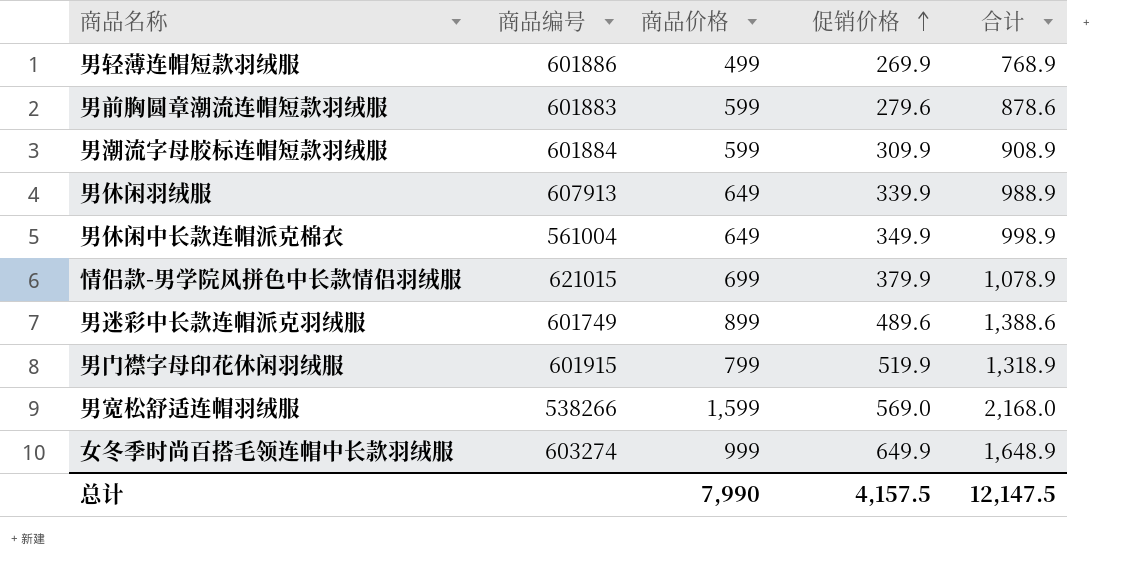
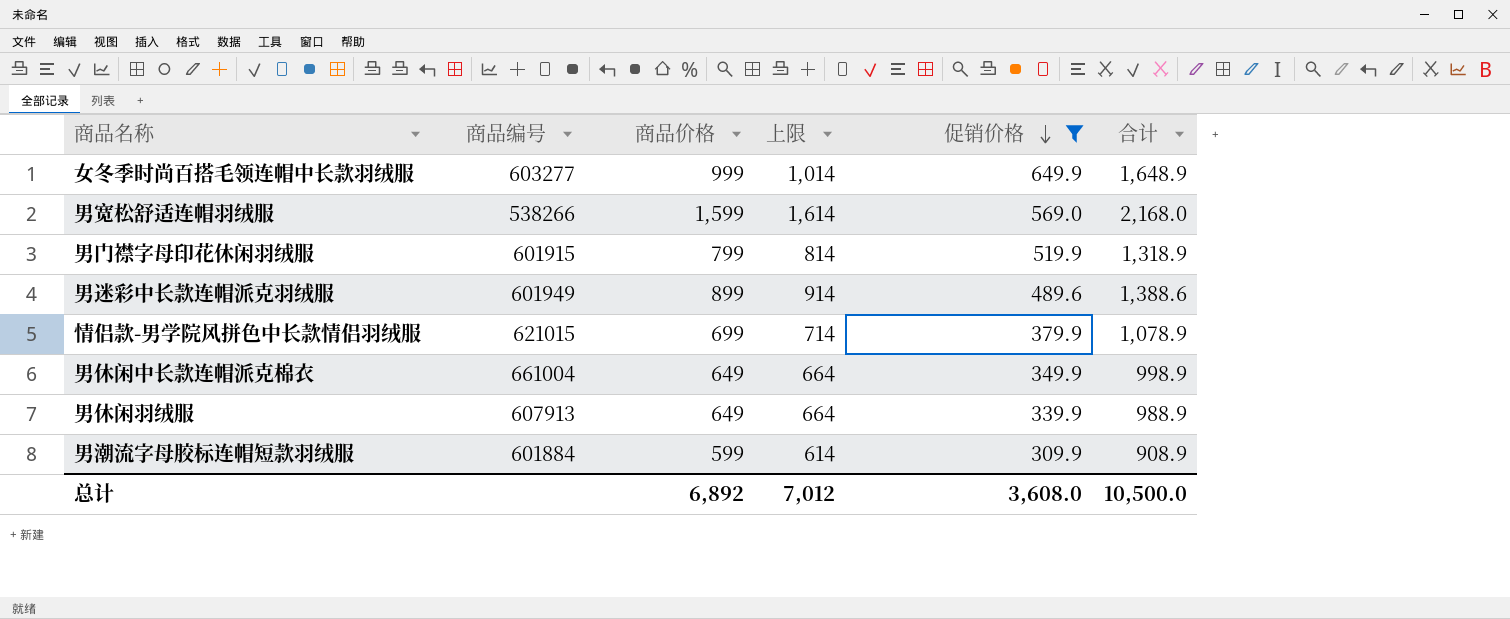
filter: none -> 促销价格 >= 309.9
row order: 促销价格 ascending -> 促销价格 descending
column 上限 | formula: none -> [商品价格] + 15
女冬季时尚百搭毛领连帽中长款羽绒服 | 商品编号: 603274 -> 603277
男迷彩中长款连帽派克羽绒服 | 商品编号: 601749 -> 601949
男休闲中长款连帽派克棉衣 | 商品编号: 561004 -> 661004
总计 | 商品价格: 7,990 -> 6,892
总计 | 促销价格: 4,157.5 -> 3,608.0
总计 | 合计: 12,147.5 -> 10,500.0

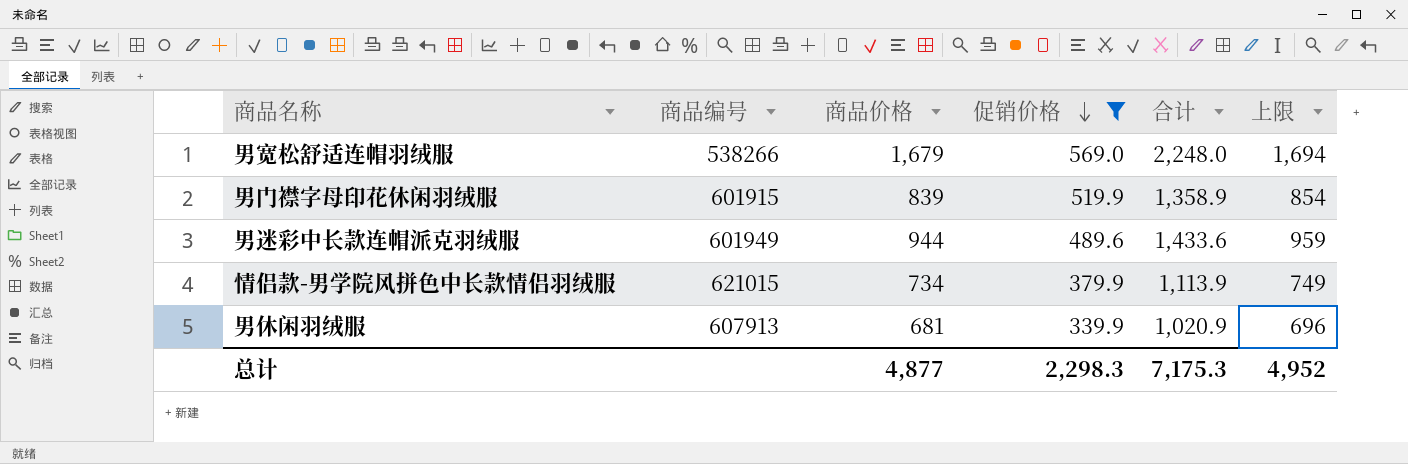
column 上限 | position: 4 -> 6
row 女冬季时尚百搭毛领连帽中长款羽绒服: 603277 | 999 | 1,014 | 649.9 | 1,648.9 -> none
row 男休闲中长款连帽派克棉衣: 661004 | 649 | 664 | 349.9 | 998.9 -> none
row 男潮流字母胶标连帽短款羽绒服: 601884 | 599 | 614 | 309.9 | 908.9 -> none
男宽松舒适连帽羽绒服 | 商品价格: 1,599 -> 1,679
男宽松舒适连帽羽绒服 | 合计: 2,168.0 -> 2,248.0
男宽松舒适连帽羽绒服 | 上限: 1,614 -> 1,694
男门襟字母印花休闲羽绒服 | 商品价格: 799 -> 839
男门襟字母印花休闲羽绒服 | 合计: 1,318.9 -> 1,358.9
男门襟字母印花休闲羽绒服 | 上限: 814 -> 854
男迷彩中长款连帽派克羽绒服 | 商品价格: 899 -> 944
男迷彩中长款连帽派克羽绒服 | 合计: 1,388.6 -> 1,433.6
男迷彩中长款连帽派克羽绒服 | 上限: 914 -> 959
情侣款-男学院风拼色中长款情侣羽绒服 | 商品价格: 699 -> 734
情侣款-男学院风拼色中长款情侣羽绒服 | 合计: 1,078.9 -> 1,113.9
情侣款-男学院风拼色中长款情侣羽绒服 | 上限: 714 -> 749
男休闲羽绒服 | 商品价格: 649 -> 681
男休闲羽绒服 | 合计: 988.9 -> 1,020.9
男休闲羽绒服 | 上限: 664 -> 696
总计 | 商品价格: 6,892 -> 4,877
总计 | 促销价格: 3,608.0 -> 2,298.3
总计 | 合计: 10,500.0 -> 7,175.3
总计 | 上限: 7,012 -> 4,952

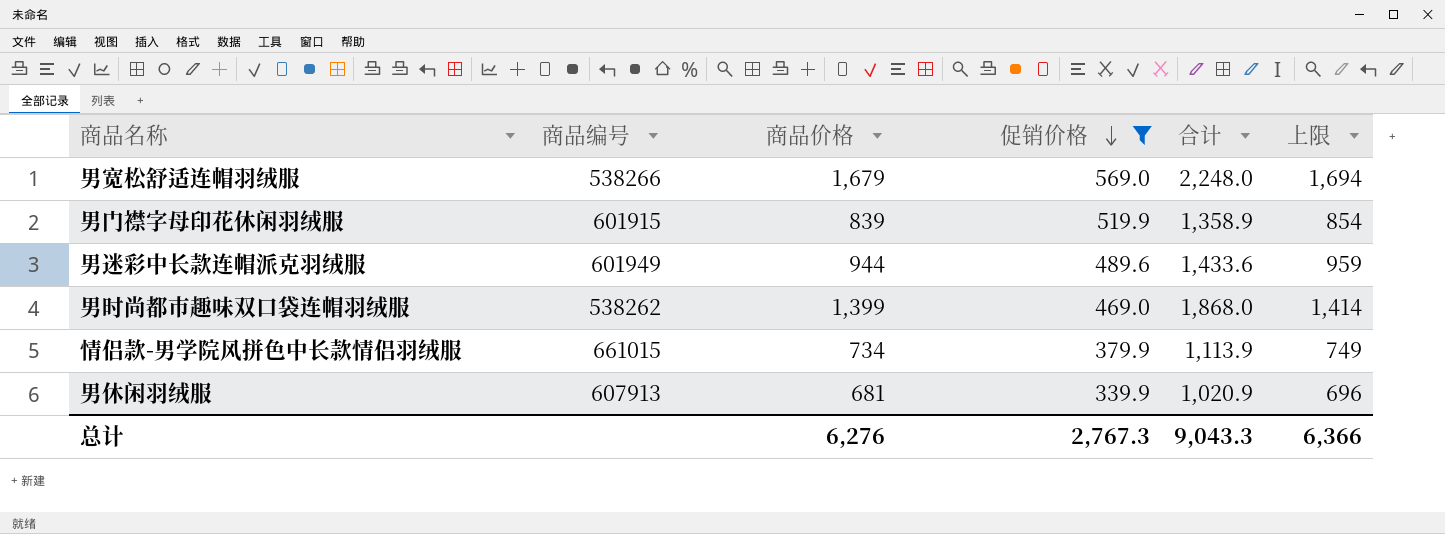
row 男时尚都市趣味双口袋连帽羽绒服: none -> 538262 | 1,399 | 469.0 | 1,868.0 | 1,414
情侣款-男学院风拼色中长款情侣羽绒服 | 商品编号: 621015 -> 661015
总计 | 商品价格: 4,877 -> 6,276
总计 | 促销价格: 2,298.3 -> 2,767.3
总计 | 合计: 7,175.3 -> 9,043.3
总计 | 上限: 4,952 -> 6,366

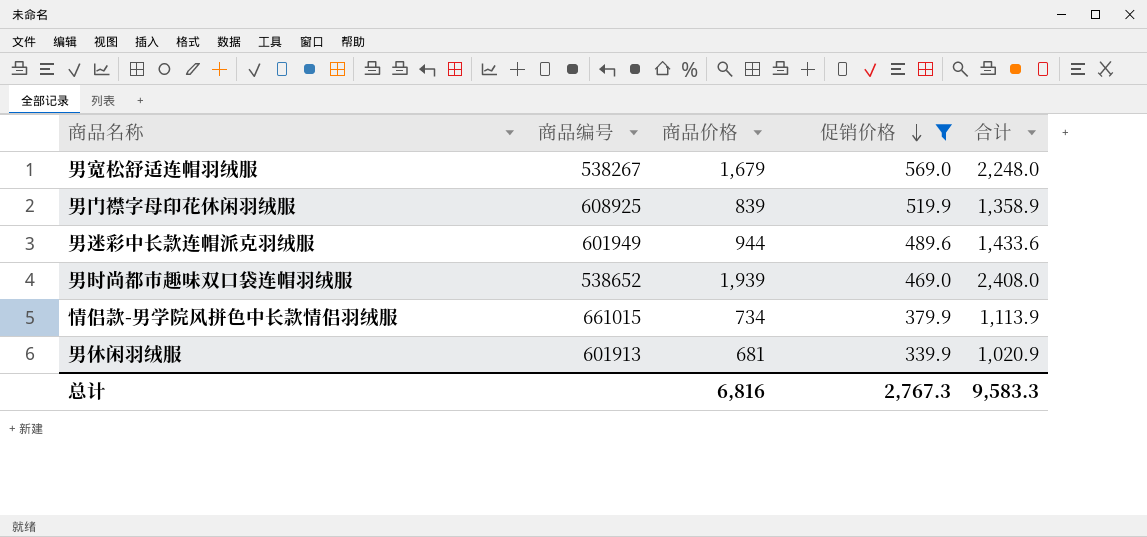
column 上限 | formula: [商品价格] + 15 -> none
男宽松舒适连帽羽绒服 | 商品编号: 538266 -> 538267
男门襟字母印花休闲羽绒服 | 商品编号: 601915 -> 608925
男时尚都市趣味双口袋连帽羽绒服 | 商品编号: 538262 -> 538652
男时尚都市趣味双口袋连帽羽绒服 | 商品价格: 1,399 -> 1,939
男时尚都市趣味双口袋连帽羽绒服 | 合计: 1,868.0 -> 2,408.0
男休闲羽绒服 | 商品编号: 607913 -> 601913
总计 | 商品价格: 6,276 -> 6,816
总计 | 合计: 9,043.3 -> 9,583.3

